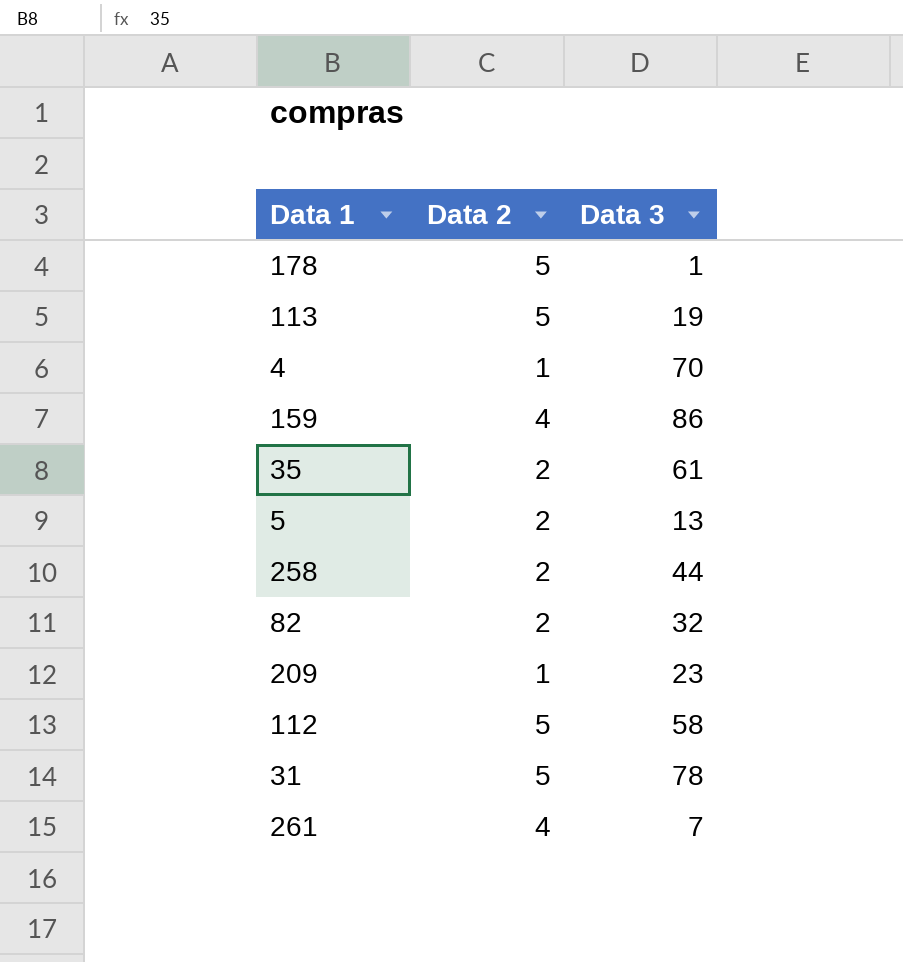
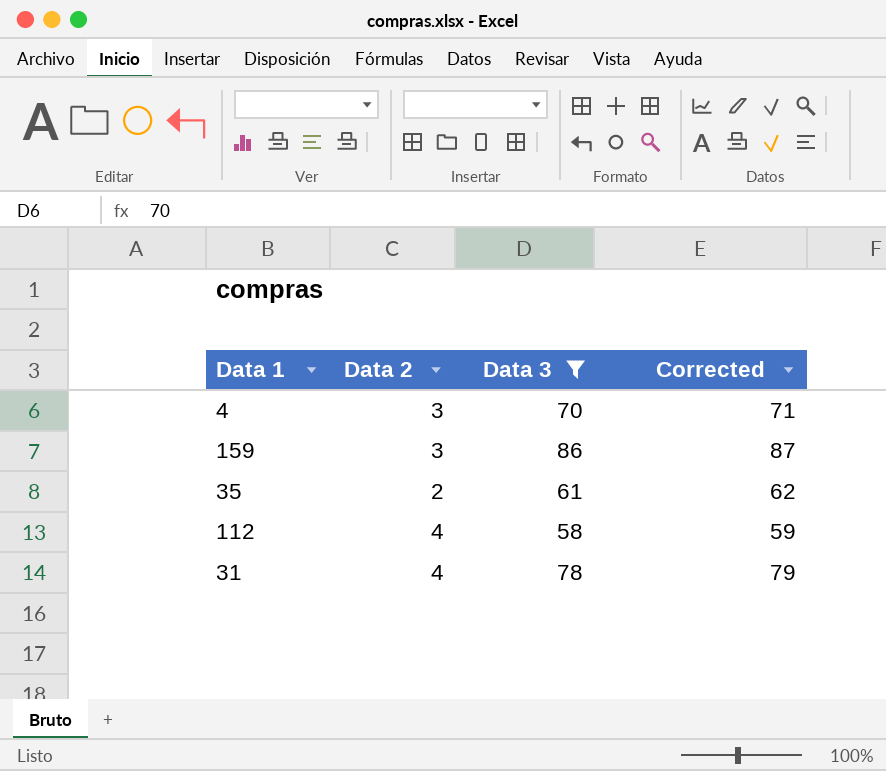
filter: none -> Data 3 >= 58
column Corrected | formula: none -> [Data 3] + 1
4 | Data 2: 1 -> 3
159 | Data 2: 4 -> 3
112 | Data 2: 5 -> 4
31 | Data 2: 5 -> 4

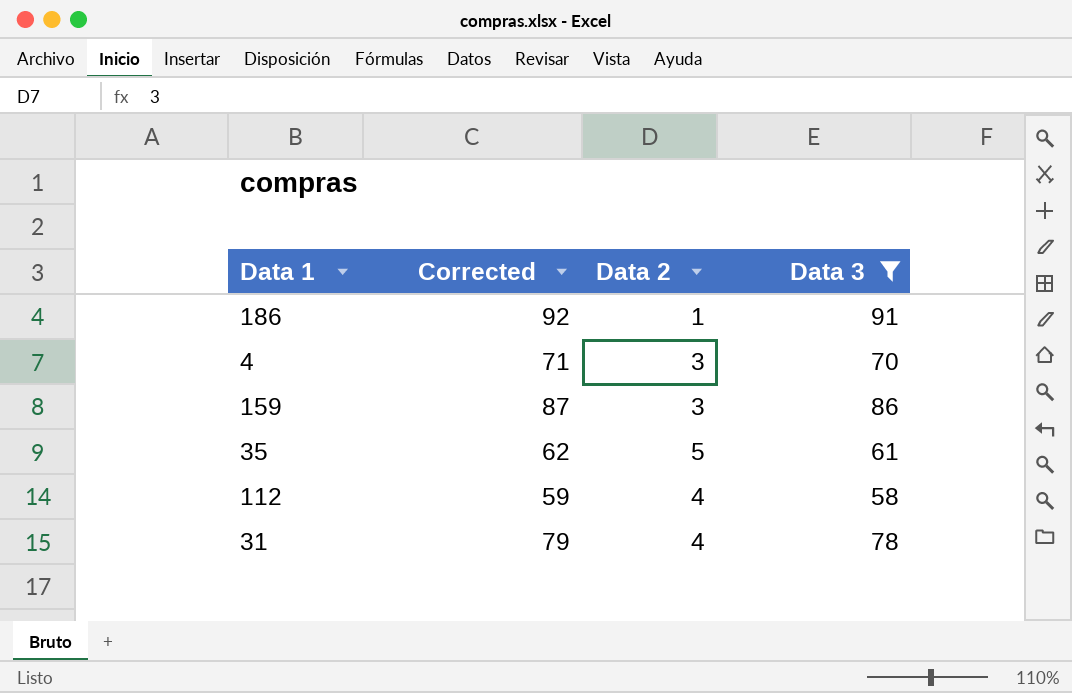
column Corrected | position: 4 -> 2
row 186: none -> 92 | 1 | 91
35 | Data 2: 2 -> 5

